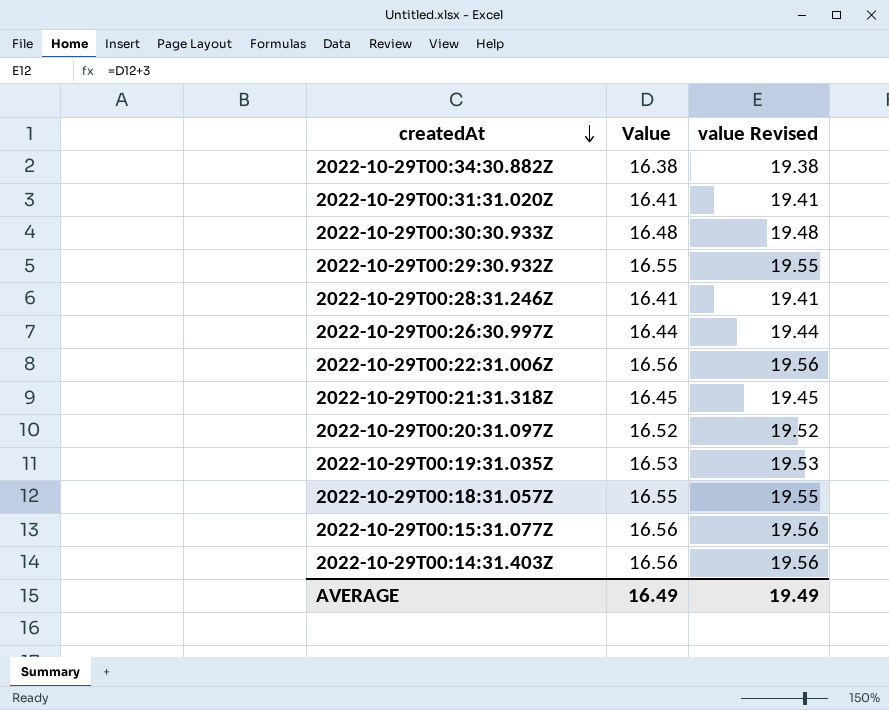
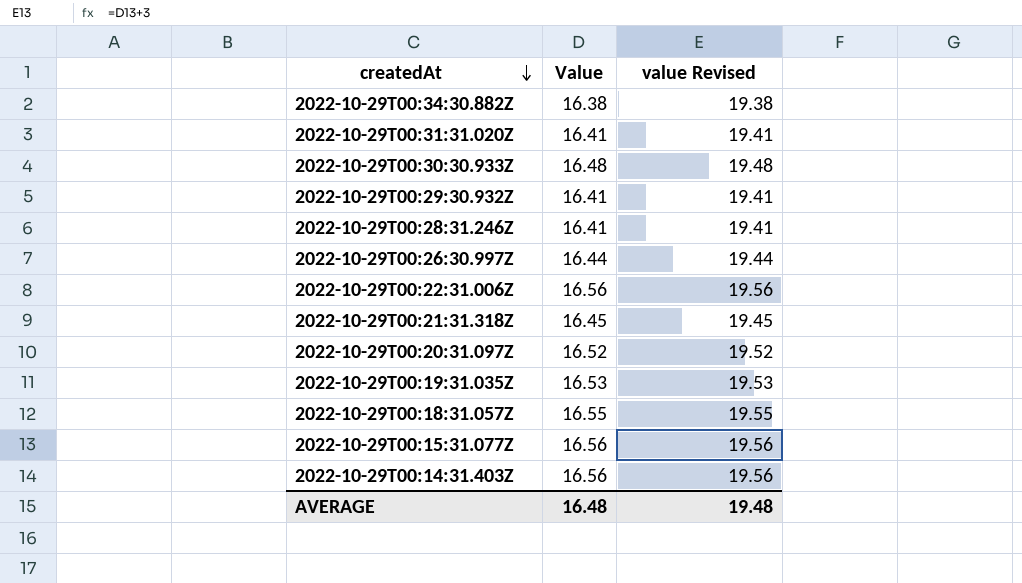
2022-10-29T00:29:30.932Z | Value: 16.55 -> 16.41
2022-10-29T00:29:30.932Z | value Revised: 19.55 -> 19.41
AVERAGE | Value: 16.49 -> 16.48
AVERAGE | value Revised: 19.49 -> 19.48

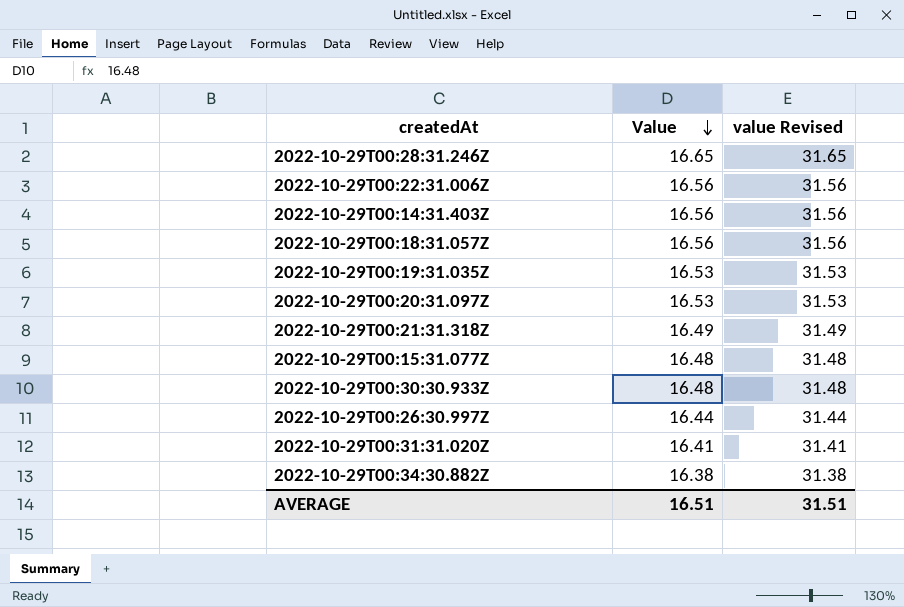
row order: createdAt descending -> Value descending
column value Revised | formula: [Value] + 3 -> [Value] + 15
row 2022-10-29T00:29:30.932Z: 16.41 | 19.41 -> none
2022-10-29T00:28:31.246Z | Value: 16.41 -> 16.65
2022-10-29T00:18:31.057Z | Value: 16.55 -> 16.56
2022-10-29T00:20:31.097Z | Value: 16.52 -> 16.53
2022-10-29T00:21:31.318Z | Value: 16.45 -> 16.49
2022-10-29T00:15:31.077Z | Value: 16.56 -> 16.48
AVERAGE | Value: 16.48 -> 16.51
AVERAGE | value Revised: 19.48 -> 31.51

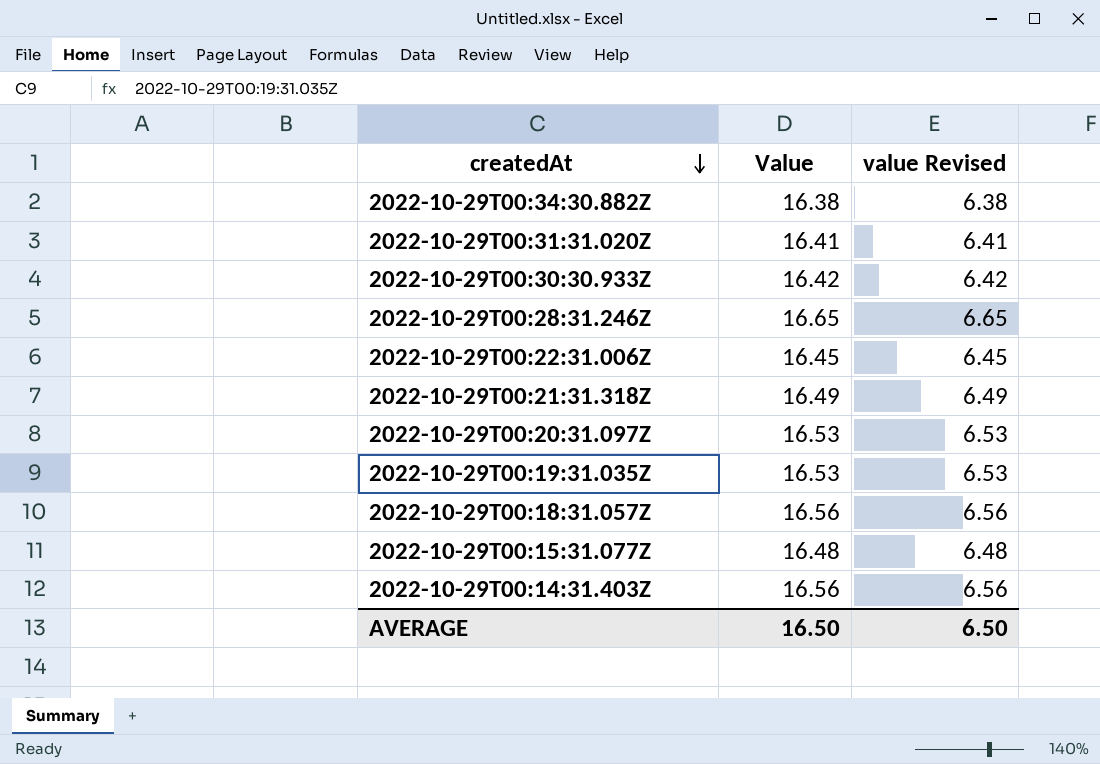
row order: Value descending -> createdAt descending
column value Revised | formula: [Value] + 15 -> [Value] - 10
row 2022-10-29T00:26:30.997Z: 16.44 | 31.44 -> none
2022-10-29T00:30:30.933Z | Value: 16.48 -> 16.42
2022-10-29T00:22:31.006Z | Value: 16.56 -> 16.45
AVERAGE | Value: 16.51 -> 16.50
AVERAGE | value Revised: 31.51 -> 6.50

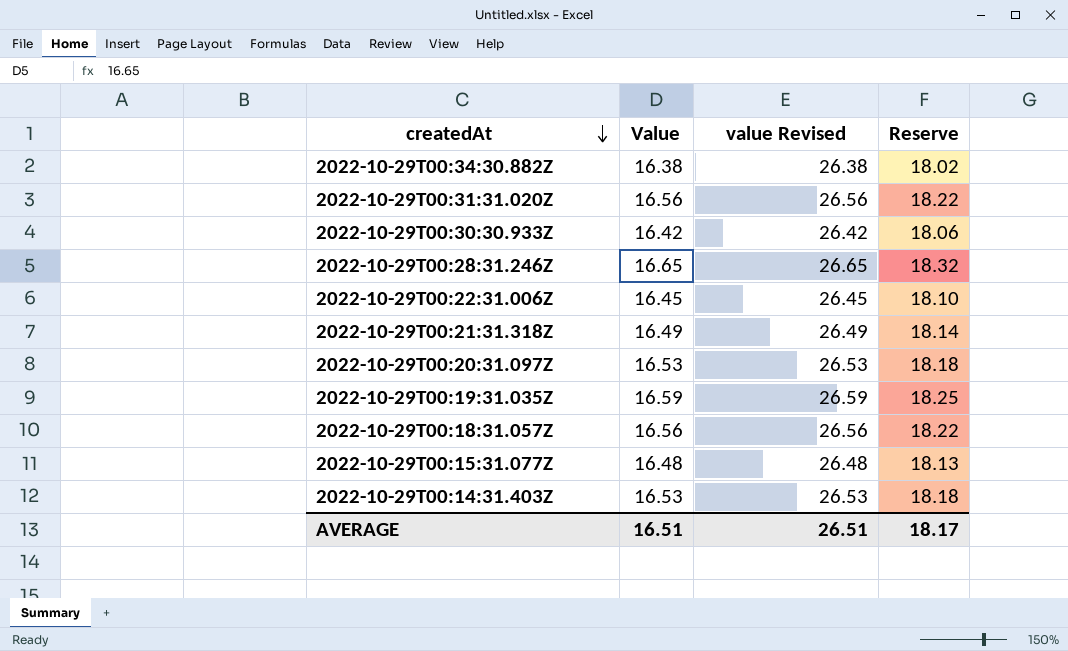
column value Revised | formula: [Value] - 10 -> [Value] + 10
column Reserve | formula: none -> [Value] * 1.1
2022-10-29T00:31:31.020Z | Value: 16.41 -> 16.56
2022-10-29T00:19:31.035Z | Value: 16.53 -> 16.59
2022-10-29T00:14:31.403Z | Value: 16.56 -> 16.53
AVERAGE | Value: 16.50 -> 16.51
AVERAGE | value Revised: 6.50 -> 26.51

